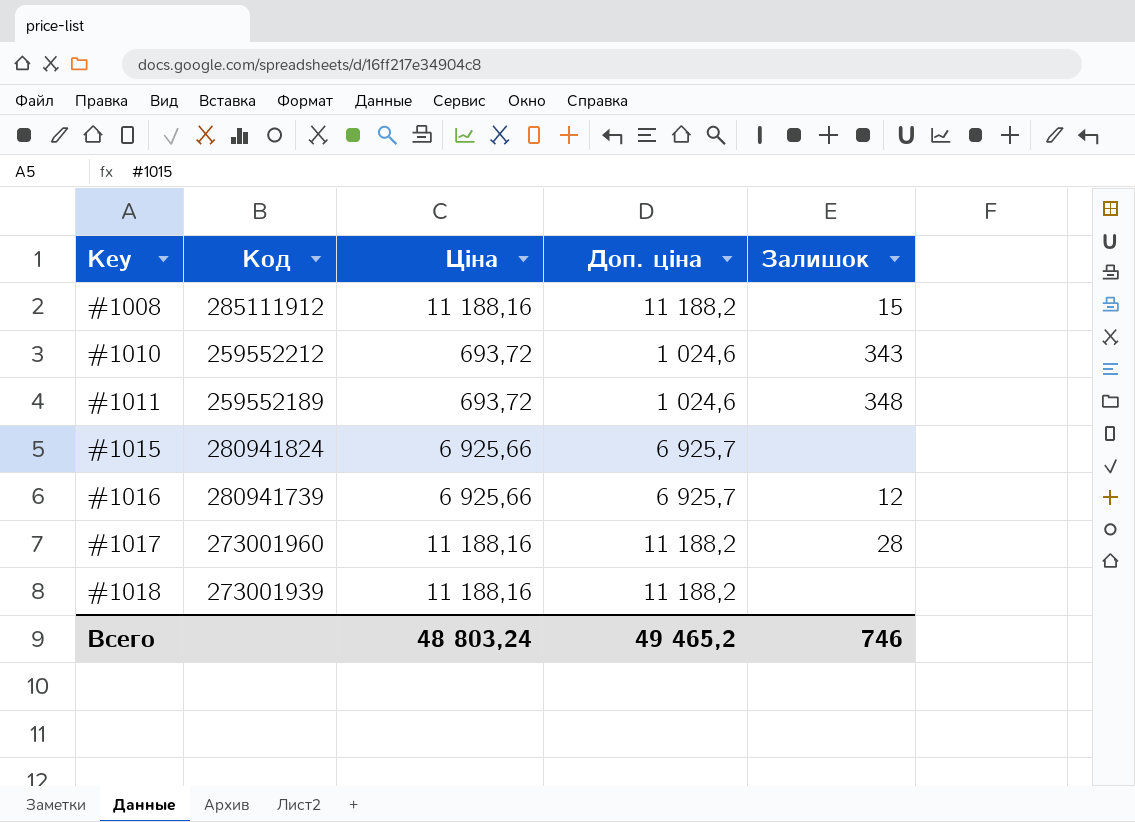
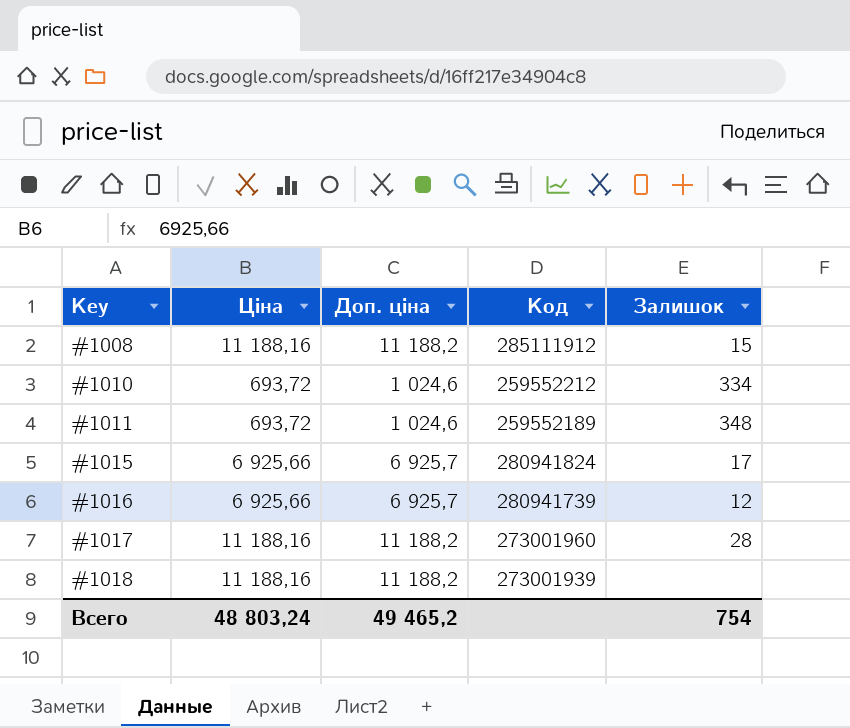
column Код | position: 2 -> 4
#1010 | Залишок: 343 -> 334
#1015 | Залишок: none -> 17
Всего | Залишок: 746 -> 754

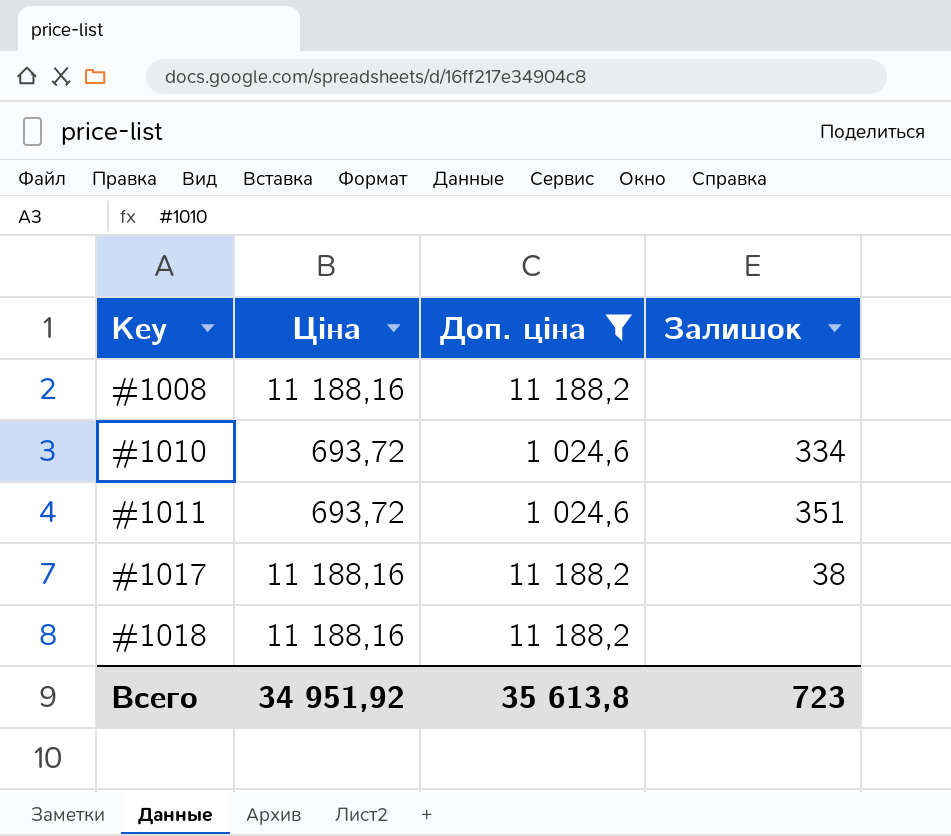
filter: none -> Доп. ціна != 6 925,7
column Код | position: 4 -> none
#1008 | Залишок: 15 -> none
#1011 | Залишок: 348 -> 351
#1017 | Залишок: 28 -> 38
Всего | Ціна: 48 803,24 -> 34 951,92
Всего | Доп. ціна: 49 465,2 -> 35 613,8
Всего | Залишок: 754 -> 723

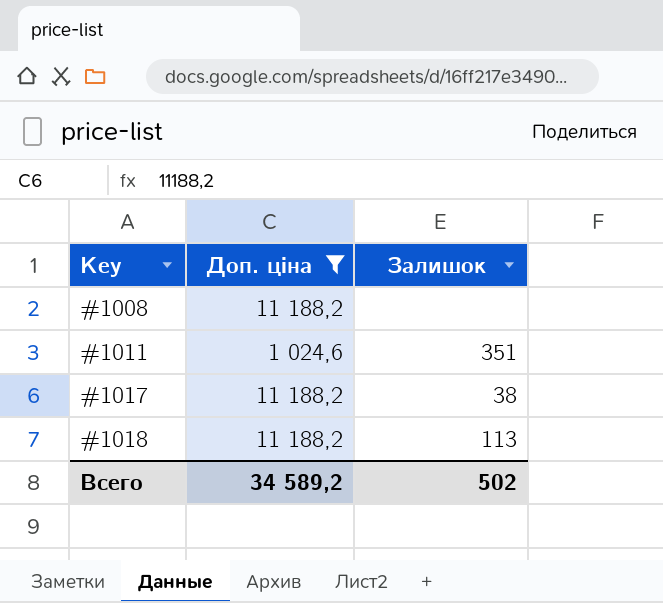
column Ціна | position: 2 -> none
row #1010: 693,72 | 1 024,6 | 334 -> none
#1018 | Залишок: none -> 113
Всего | Доп. ціна: 35 613,8 -> 34 589,2
Всего | Залишок: 723 -> 502

